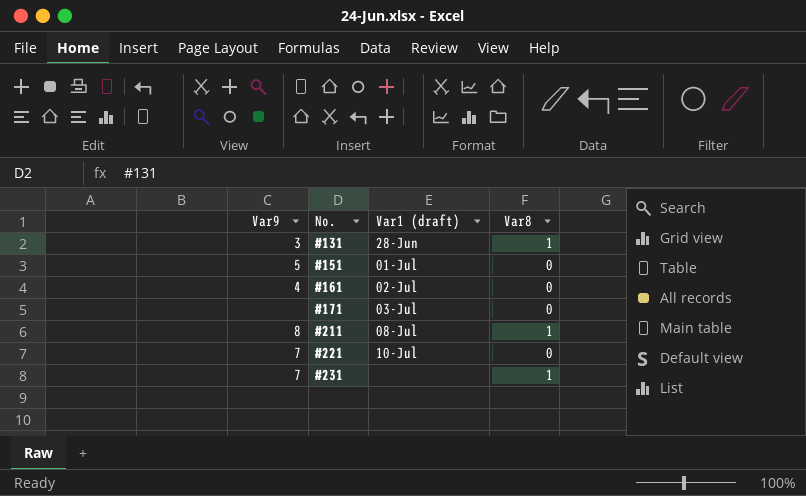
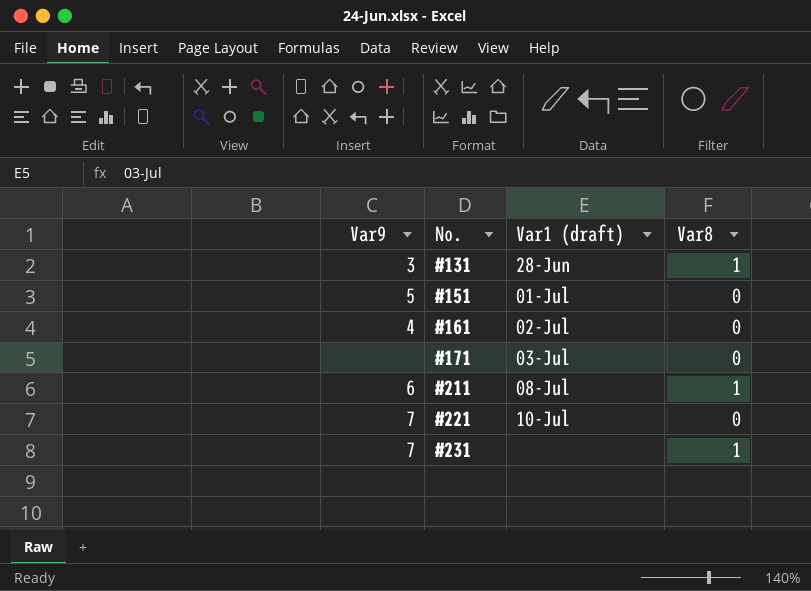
#211 | Var9: 8 -> 6

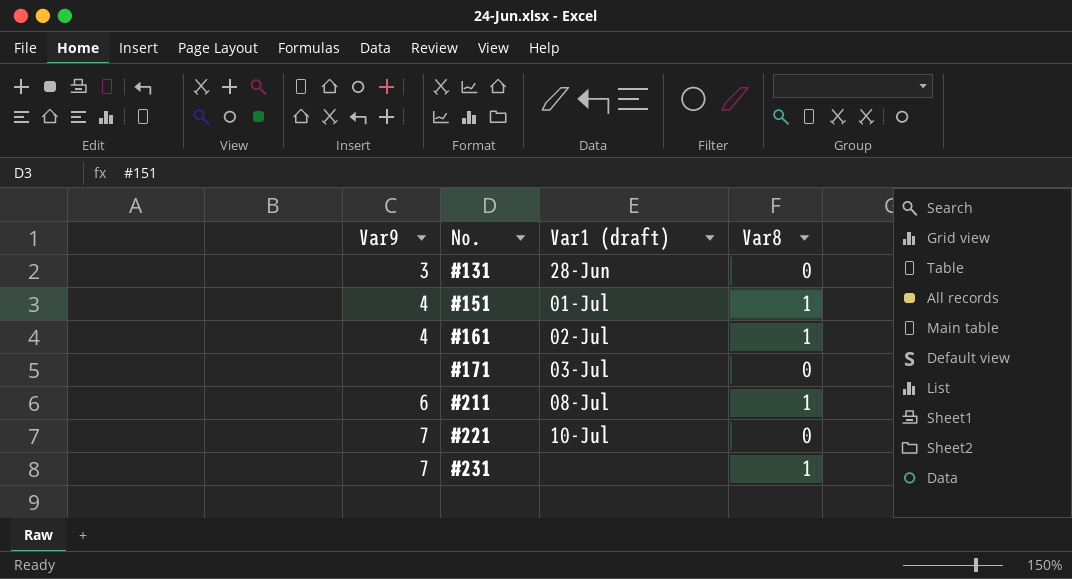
#131 | Var8: 1 -> 0
#151 | Var9: 5 -> 4
#151 | Var8: 0 -> 1
#161 | Var8: 0 -> 1

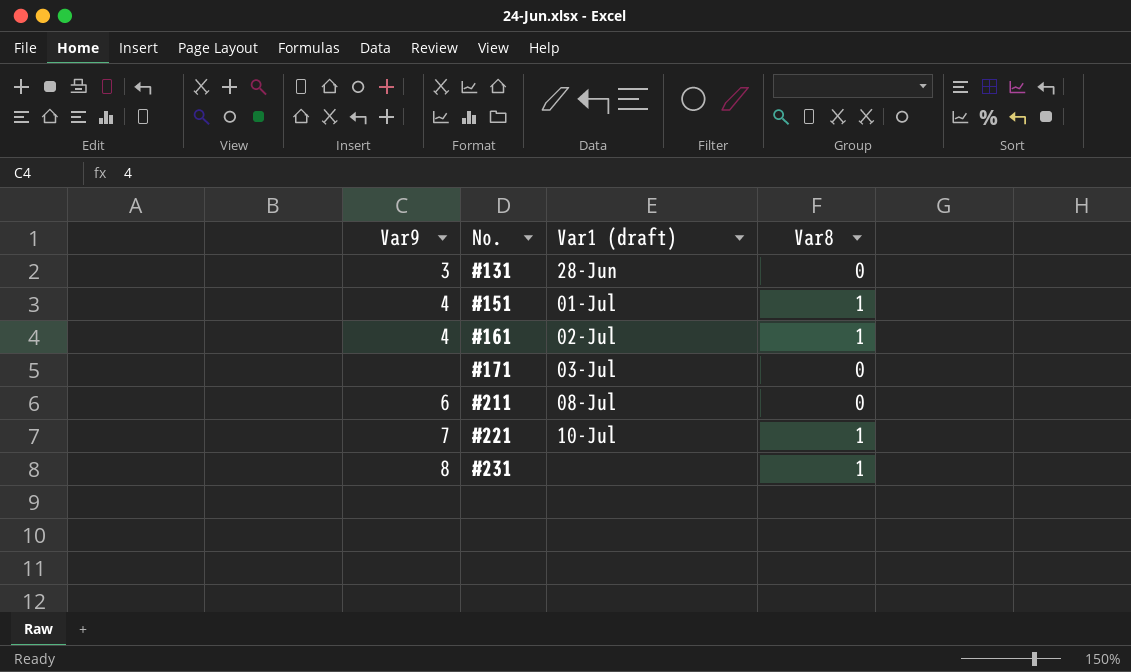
#211 | Var8: 1 -> 0
#221 | Var8: 0 -> 1
#231 | Var9: 7 -> 8

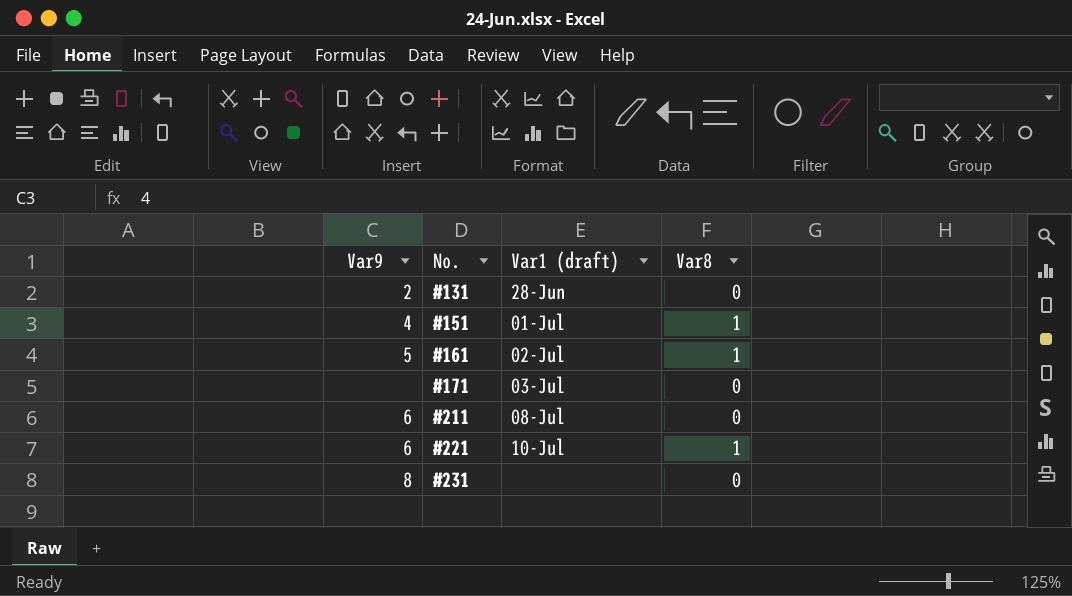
#131 | Var9: 3 -> 2
#161 | Var9: 4 -> 5
#221 | Var9: 7 -> 6
#231 | Var8: 1 -> 0

